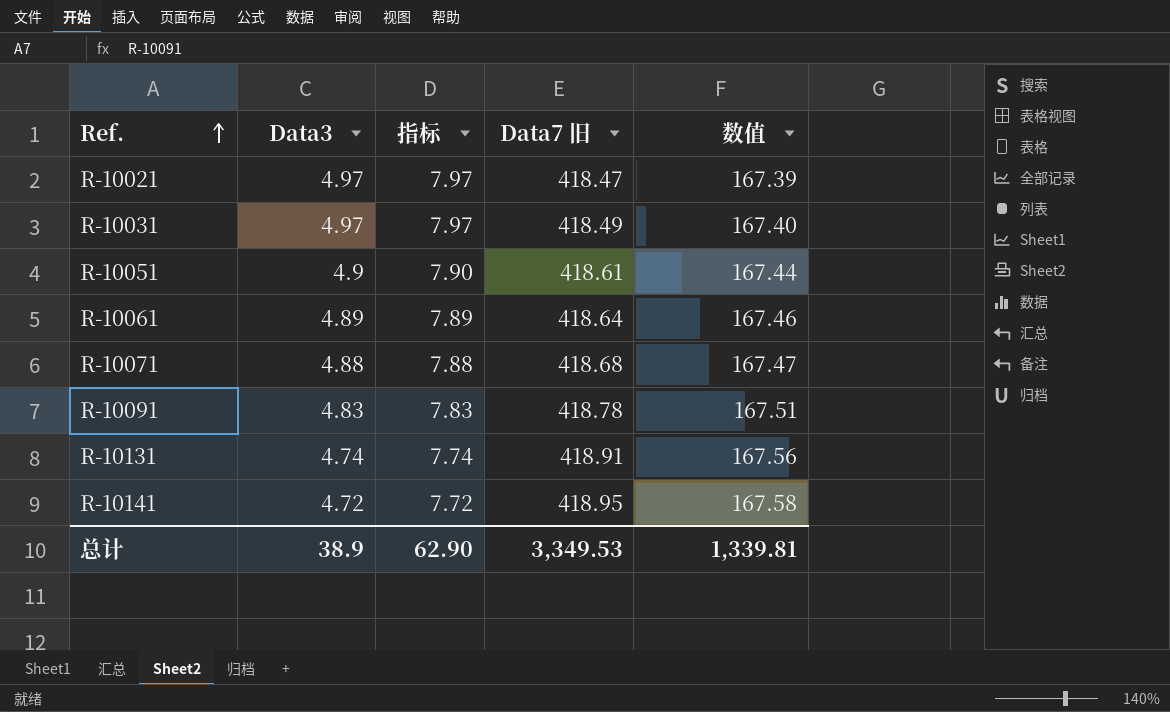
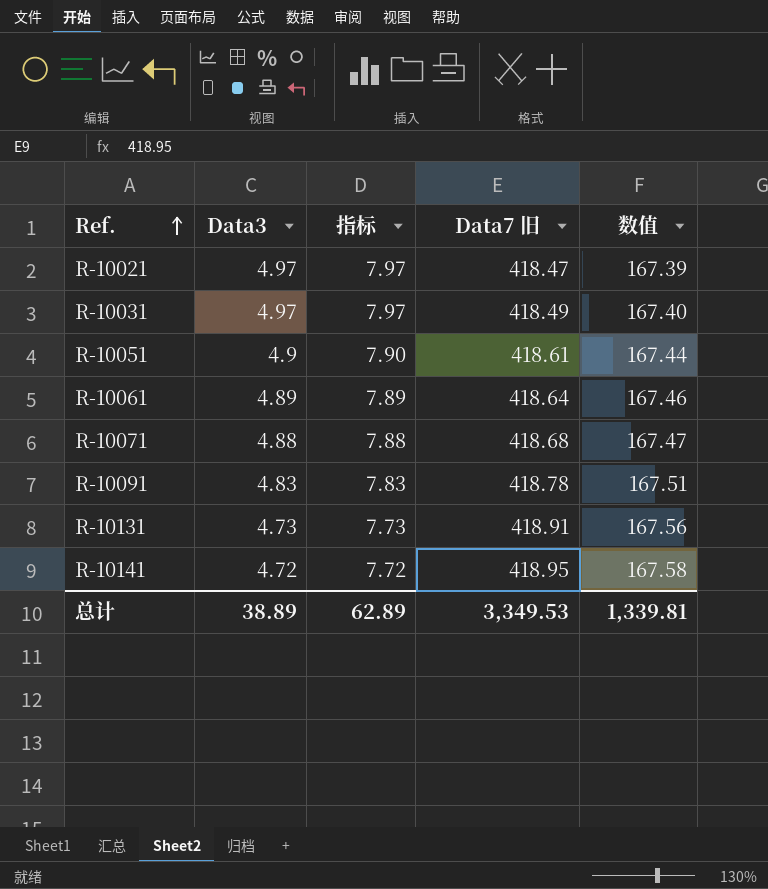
R-10131 | Data3: 4.74 -> 4.73
R-10131 | 指标: 7.74 -> 7.73
总计 | Data3: 38.9 -> 38.89
总计 | 指标: 62.90 -> 62.89

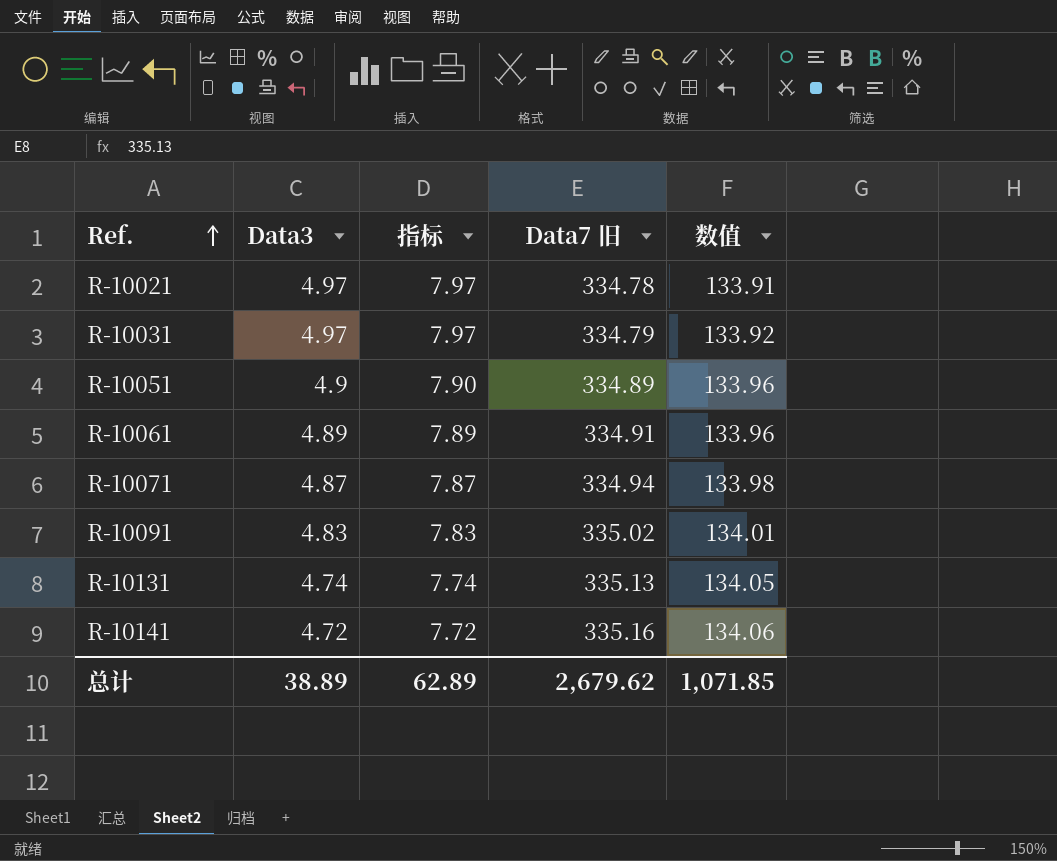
R-10021 | Data7 旧: 418.47 -> 334.78
R-10021 | 数值: 167.39 -> 133.91
R-10031 | Data7 旧: 418.49 -> 334.79
R-10031 | 数值: 167.40 -> 133.92
R-10051 | Data7 旧: 418.61 -> 334.89
R-10051 | 数值: 167.44 -> 133.96
R-10061 | Data7 旧: 418.64 -> 334.91
R-10061 | 数值: 167.46 -> 133.96
R-10071 | Data3: 4.88 -> 4.87
R-10071 | 指标: 7.88 -> 7.87
R-10071 | Data7 旧: 418.68 -> 334.94
R-10071 | 数值: 167.47 -> 133.98
R-10091 | Data7 旧: 418.78 -> 335.02
R-10091 | 数值: 167.51 -> 134.01
R-10131 | Data3: 4.73 -> 4.74
R-10131 | 指标: 7.73 -> 7.74
R-10131 | Data7 旧: 418.91 -> 335.13
R-10131 | 数值: 167.56 -> 134.05
R-10141 | Data7 旧: 418.95 -> 335.16
R-10141 | 数值: 167.58 -> 134.06
总计 | Data7 旧: 3,349.53 -> 2,679.62
总计 | 数值: 1,339.81 -> 1,071.85

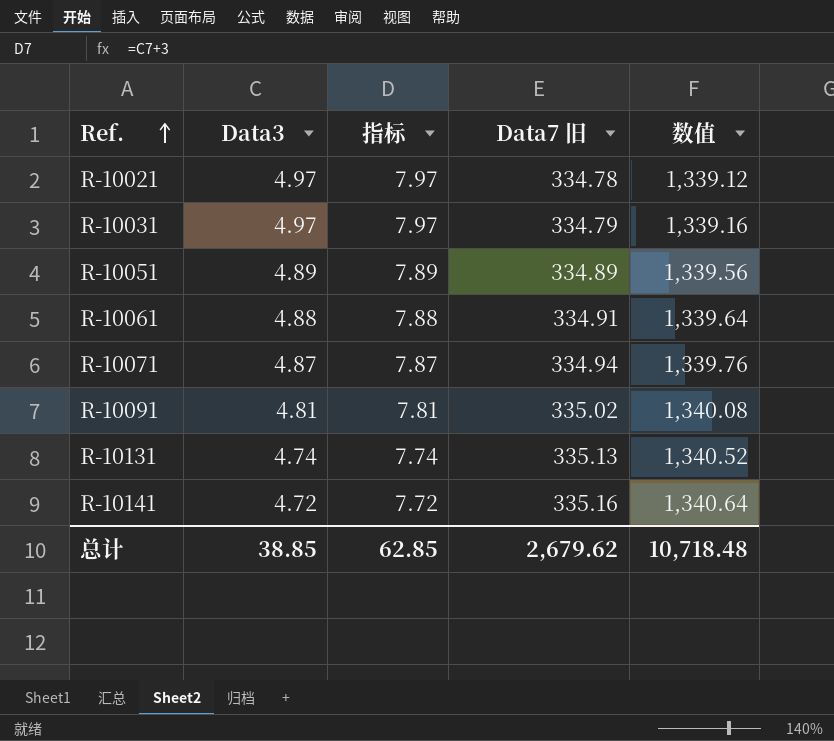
column 数值 | formula: [Data7 旧] * 0.4 -> [Data7 旧] * 4
R-10051 | Data3: 4.9 -> 4.89
R-10051 | 指标: 7.90 -> 7.89
R-10061 | Data3: 4.89 -> 4.88
R-10061 | 指标: 7.89 -> 7.88
R-10091 | Data3: 4.83 -> 4.81
R-10091 | 指标: 7.83 -> 7.81
总计 | Data3: 38.89 -> 38.85
总计 | 指标: 62.89 -> 62.85
总计 | 数值: 1,071.85 -> 10,718.48

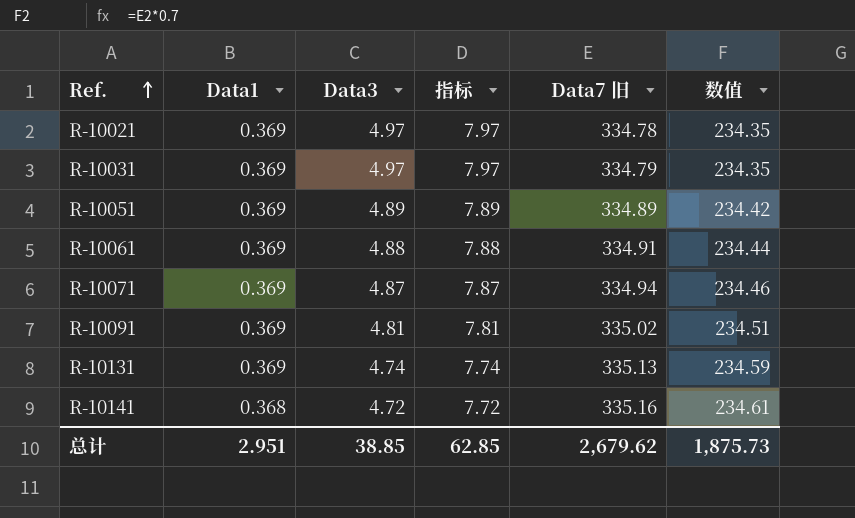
column Data1 | position: none -> 2
column 数值 | formula: [Data7 旧] * 4 -> [Data7 旧] * 0.7
总计 | 数值: 10,718.48 -> 1,875.73

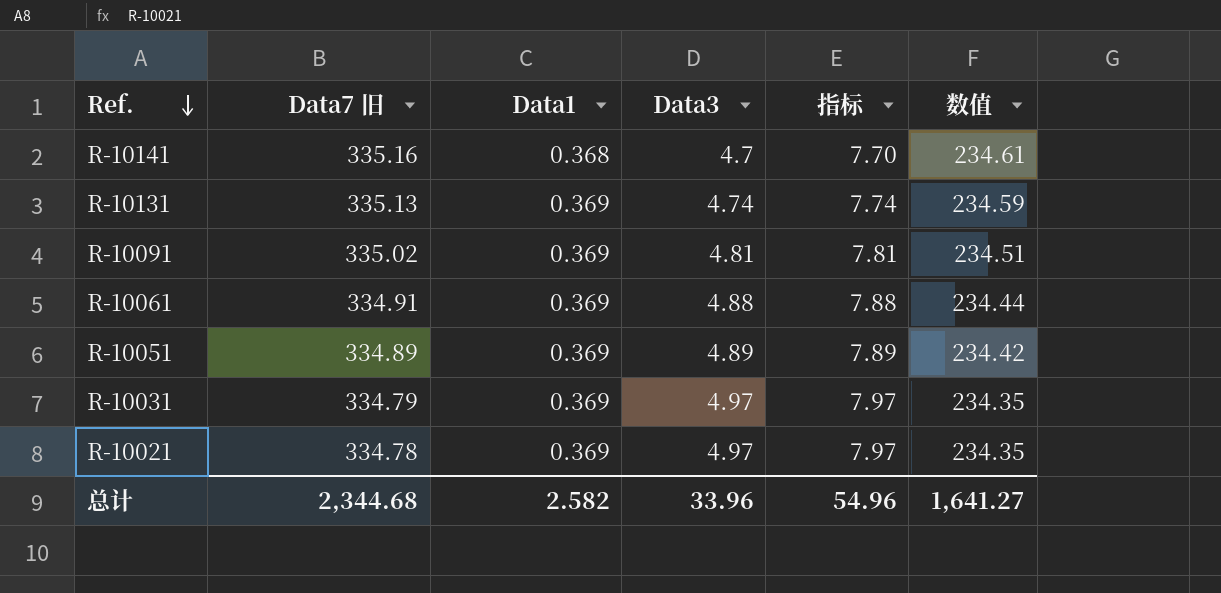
row order: Ref. ascending -> Ref. descending
column Data7 旧 | position: 5 -> 2
row R-10071: 0.369 | 4.87 | 7.87 | 334.94 | 234.46 -> none
R-10141 | Data3: 4.72 -> 4.7
R-10141 | 指标: 7.72 -> 7.70
总计 | Data7 旧: 2,679.62 -> 2,344.68
总计 | Data1: 2.951 -> 2.582
总计 | Data3: 38.85 -> 33.96
总计 | 指标: 62.85 -> 54.96
总计 | 数值: 1,875.73 -> 1,641.27

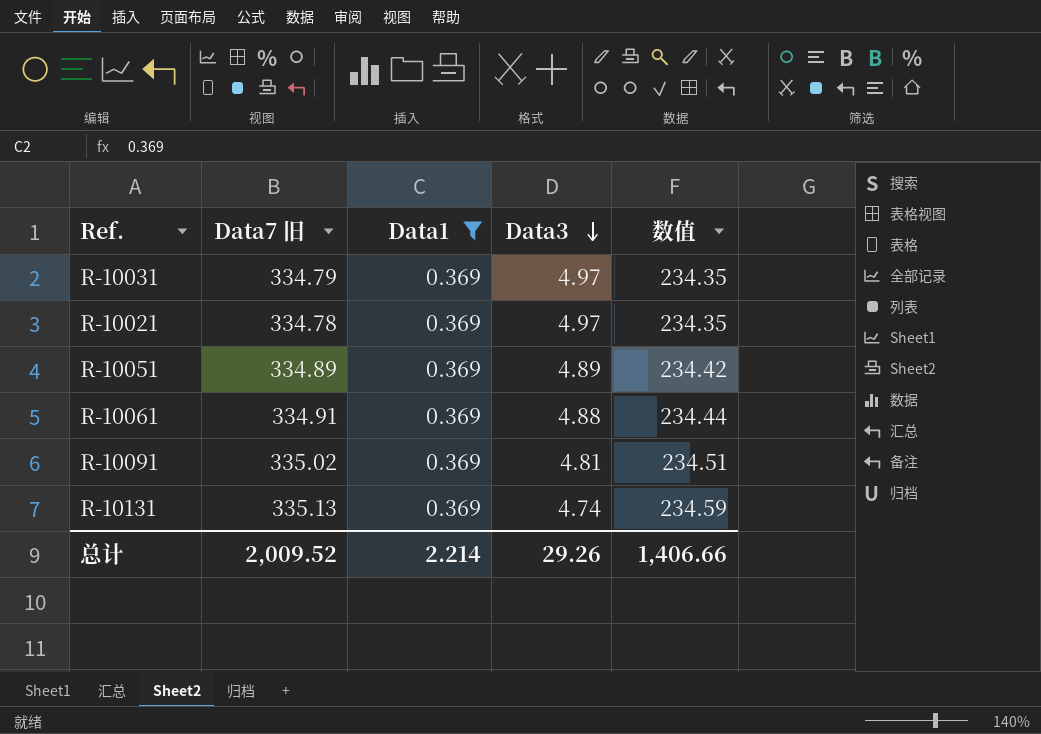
filter: none -> Data1 = 0.369
row order: Ref. descending -> Data3 descending
column 指标 | formula: [Data3] + 3 -> none
总计 | Data7 旧: 2,344.68 -> 2,009.52
总计 | Data1: 2.582 -> 2.214
总计 | Data3: 33.96 -> 29.26
总计 | 数值: 1,641.27 -> 1,406.66

